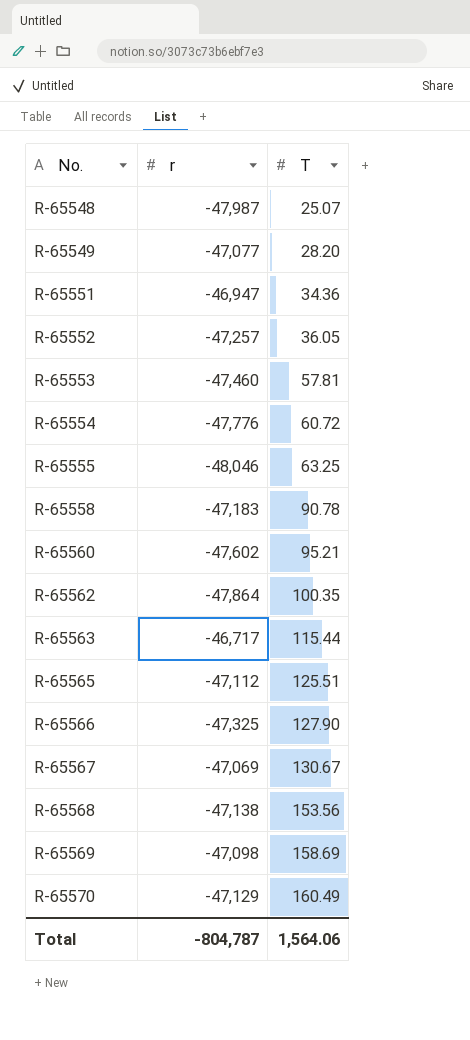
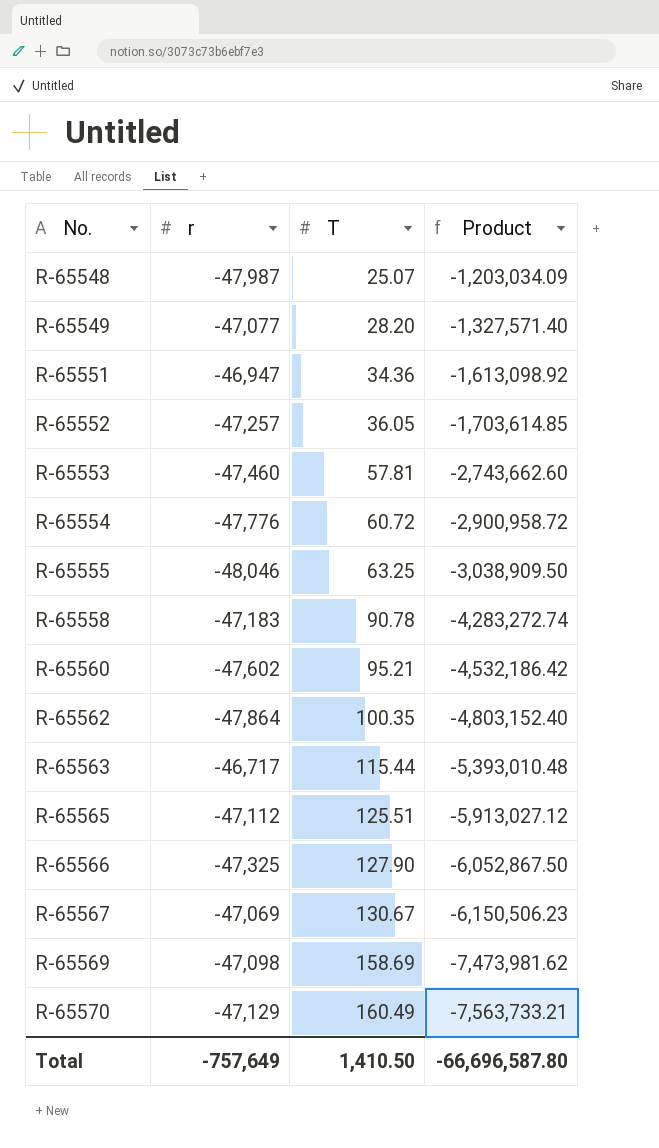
column Product | formula: none -> [r] * [T]
row R-65568: -47,138 | 153.56 -> none
Total | r: -804,787 -> -757,649
Total | T: 1,564.06 -> 1,410.50

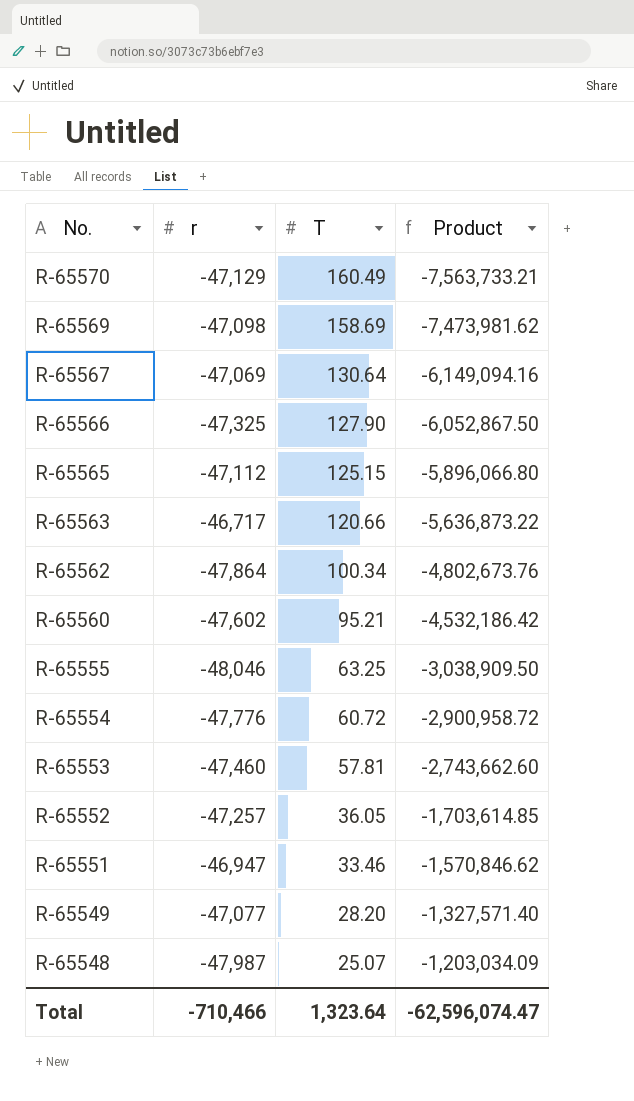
row order: No. ascending -> No. descending
row R-65558: -47,183 | 90.78 | -4,283,272.74 -> none
R-65567 | T: 130.67 -> 130.64
R-65567 | Product: -6,150,506.23 -> -6,149,094.16
R-65565 | T: 125.51 -> 125.15
R-65565 | Product: -5,913,027.12 -> -5,896,066.80
R-65563 | T: 115.44 -> 120.66
R-65563 | Product: -5,393,010.48 -> -5,636,873.22
R-65562 | T: 100.35 -> 100.34
R-65562 | Product: -4,803,152.40 -> -4,802,673.76
R-65551 | T: 34.36 -> 33.46
R-65551 | Product: -1,613,098.92 -> -1,570,846.62
Total | r: -757,649 -> -710,466
Total | T: 1,410.50 -> 1,323.64
Total | Product: -66,696,587.80 -> -62,596,074.47

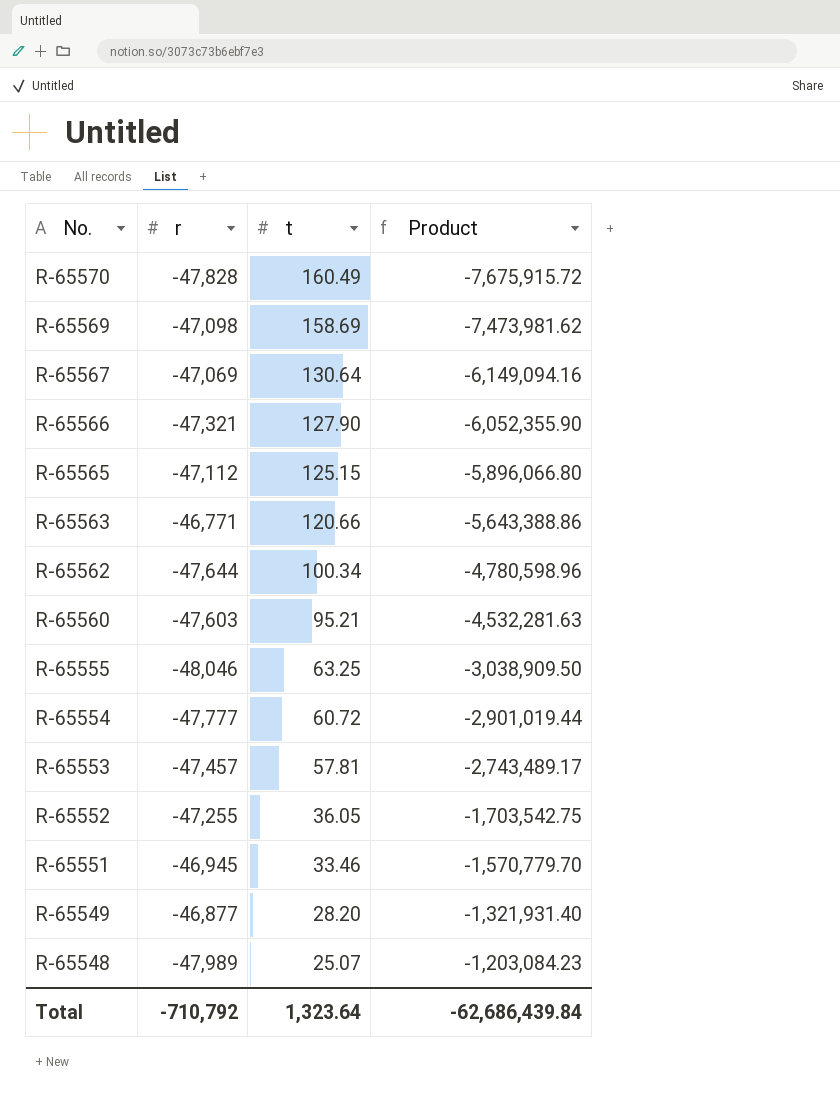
column name: T -> t
R-65570 | r: -47,129 -> -47,828
R-65570 | Product: -7,563,733.21 -> -7,675,915.72
R-65566 | r: -47,325 -> -47,321
R-65566 | Product: -6,052,867.50 -> -6,052,355.90
R-65563 | r: -46,717 -> -46,771
R-65563 | Product: -5,636,873.22 -> -5,643,388.86
R-65562 | r: -47,864 -> -47,644
R-65562 | Product: -4,802,673.76 -> -4,780,598.96
R-65560 | r: -47,602 -> -47,603
R-65560 | Product: -4,532,186.42 -> -4,532,281.63
R-65554 | r: -47,776 -> -47,777
R-65554 | Product: -2,900,958.72 -> -2,901,019.44
R-65553 | r: -47,460 -> -47,457
R-65553 | Product: -2,743,662.60 -> -2,743,489.17
R-65552 | r: -47,257 -> -47,255
R-65552 | Product: -1,703,614.85 -> -1,703,542.75
R-65551 | r: -46,947 -> -46,945
R-65551 | Product: -1,570,846.62 -> -1,570,779.70
R-65549 | r: -47,077 -> -46,877
R-65549 | Product: -1,327,571.40 -> -1,321,931.40
R-65548 | r: -47,987 -> -47,989
R-65548 | Product: -1,203,034.09 -> -1,203,084.23
Total | r: -710,466 -> -710,792
Total | Product: -62,596,074.47 -> -62,686,439.84

